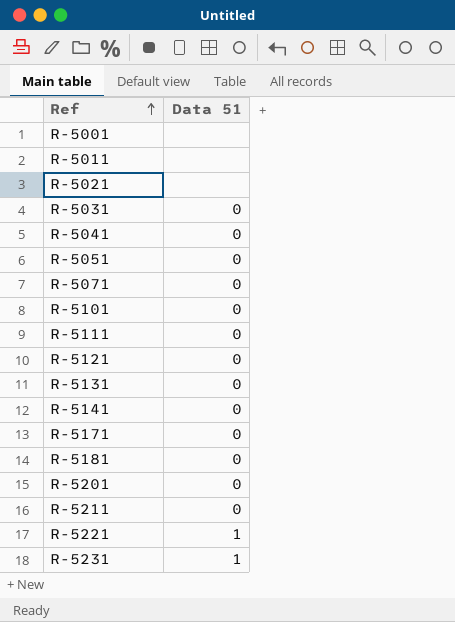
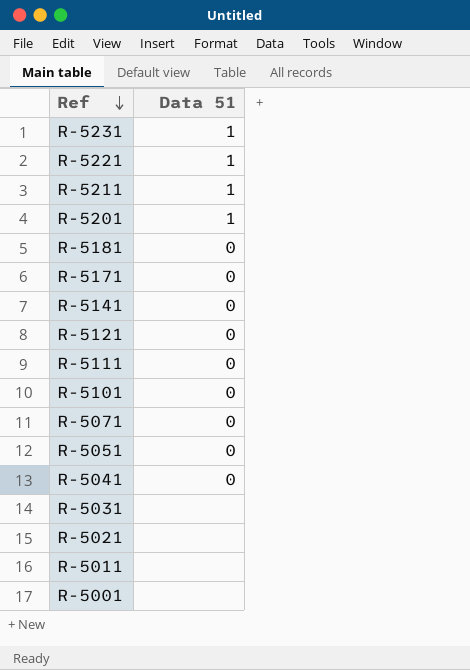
row order: Ref ascending -> Ref descending
row R-5131: 0 -> none
R-5211 | Data 51: 0 -> 1
R-5201 | Data 51: 0 -> 1
R-5031 | Data 51: 0 -> none

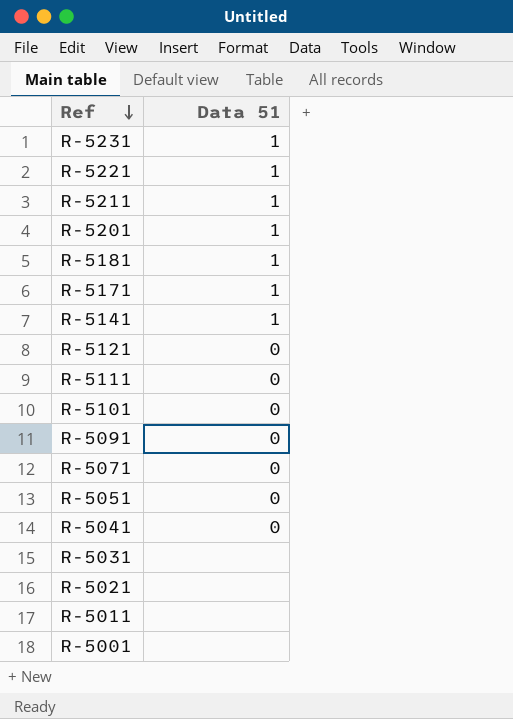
R-5181 | Data 51: 0 -> 1
R-5171 | Data 51: 0 -> 1
R-5141 | Data 51: 0 -> 1
row R-5091: none -> 0

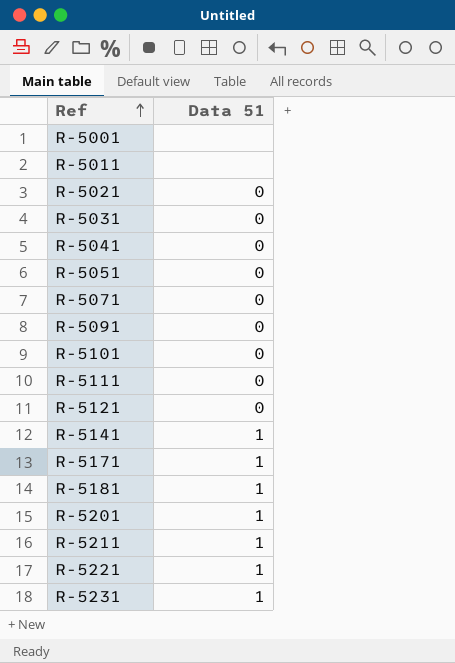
row order: Ref descending -> Ref ascending
R-5021 | Data 51: none -> 0
R-5031 | Data 51: none -> 0

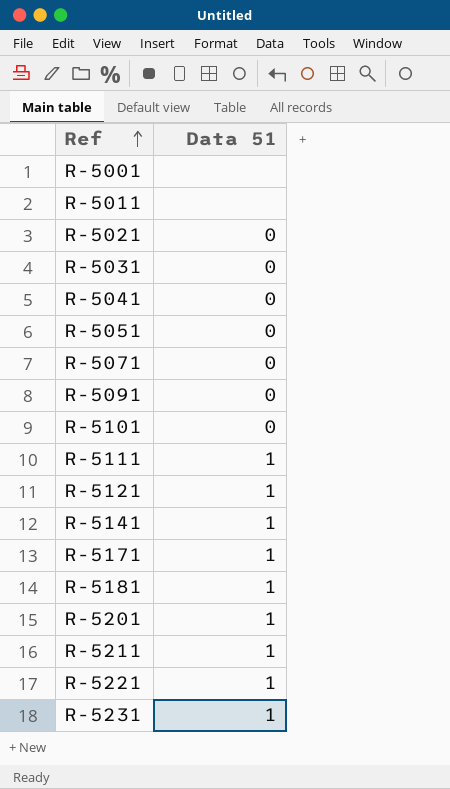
R-5111 | Data 51: 0 -> 1
R-5121 | Data 51: 0 -> 1

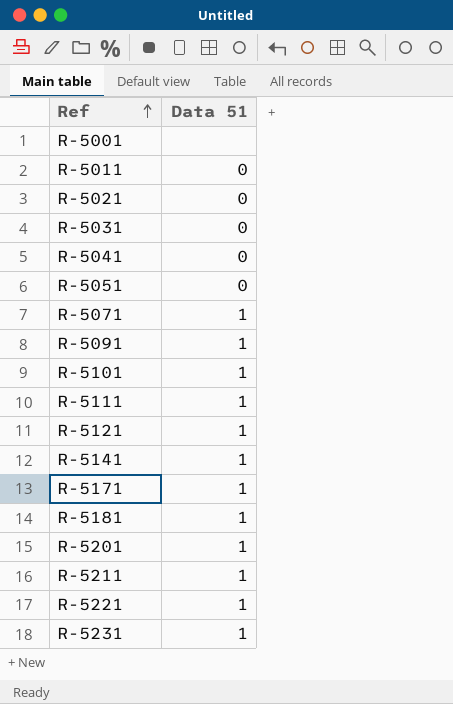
R-5011 | Data 51: none -> 0
R-5071 | Data 51: 0 -> 1
R-5091 | Data 51: 0 -> 1
R-5101 | Data 51: 0 -> 1

